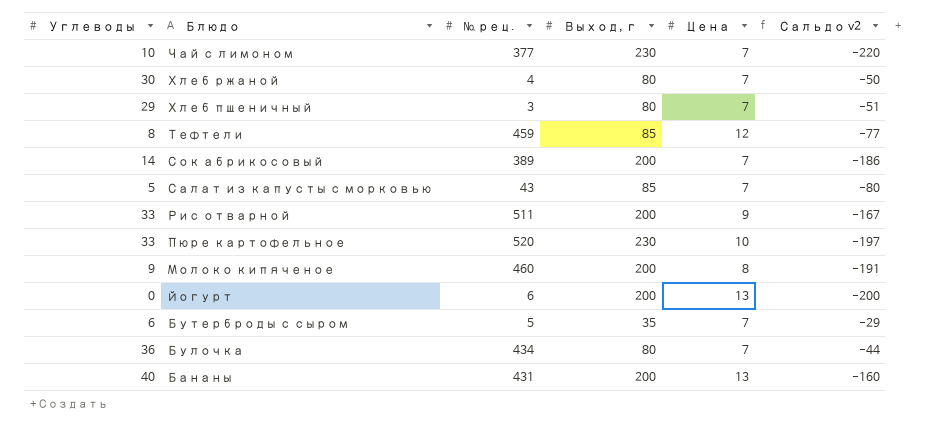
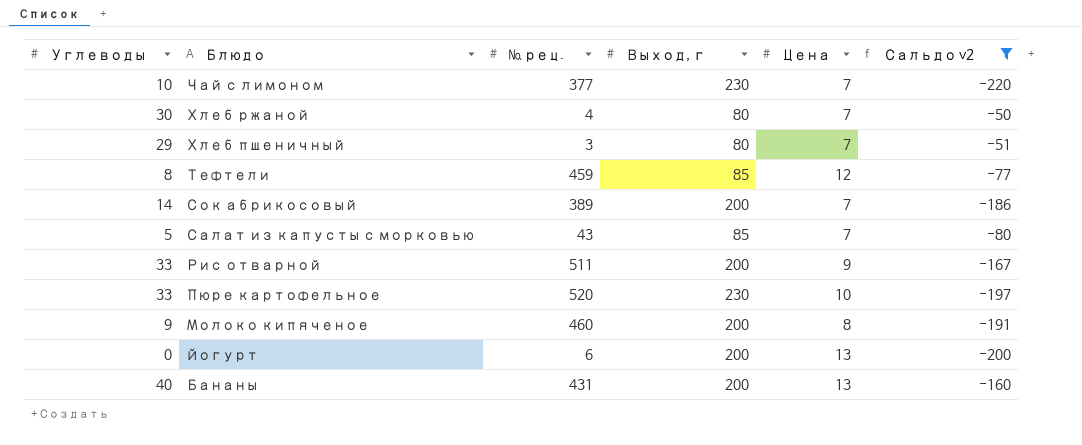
filter: none -> Сальдо v2 <= -50

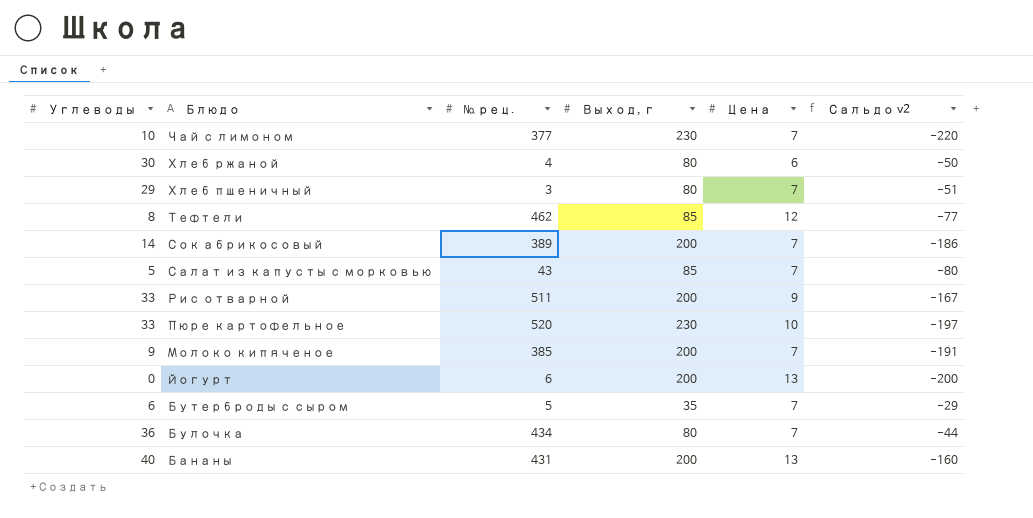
filter: Сальдо v2 <= -50 -> none
Хлеб ржаной | Цена: 7 -> 6
Тефтели | № рец.: 459 -> 462
Молоко кипяченое | № рец.: 460 -> 385
Молоко кипяченое | Цена: 8 -> 7

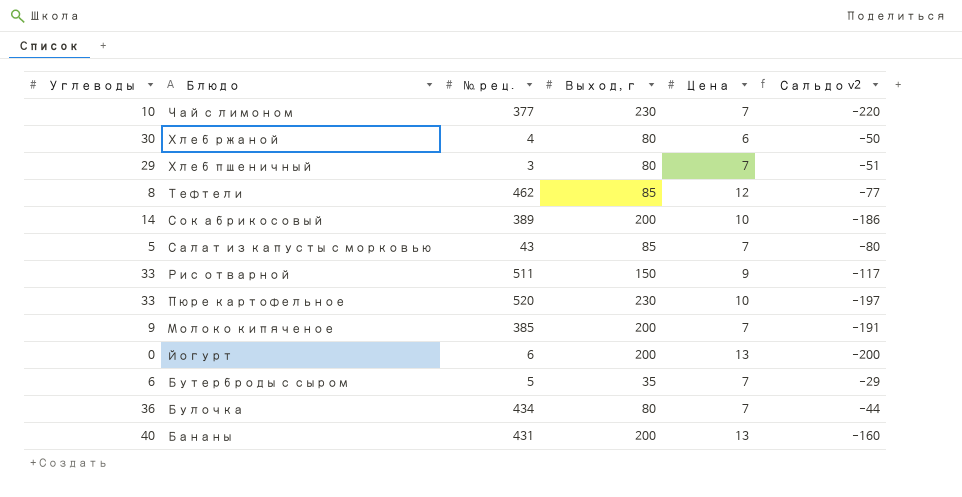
Сок абрикосовый | Цена: 7 -> 10
Рис отварной | Выход, г: 200 -> 150
Рис отварной | Сальдо v2: -167 -> -117

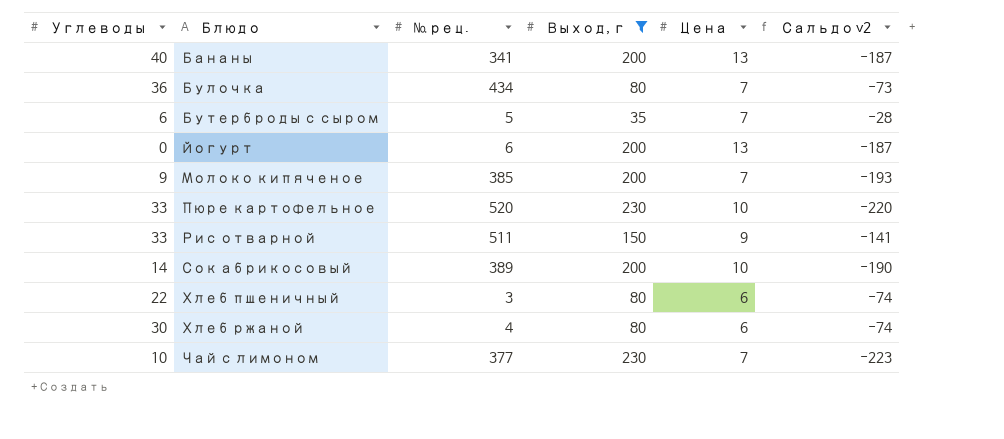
filter: none -> Выход, г != 85
row order: Блюдо descending -> Блюдо ascending
column Сальдо v2 | formula: [Углеводы] - [Выход, г] -> [Цена] - [Выход, г]
Бананы | № рец.: 431 -> 341
Хлеб пшеничный | Углеводы: 29 -> 22
Хлеб пшеничный | Цена: 7 -> 6

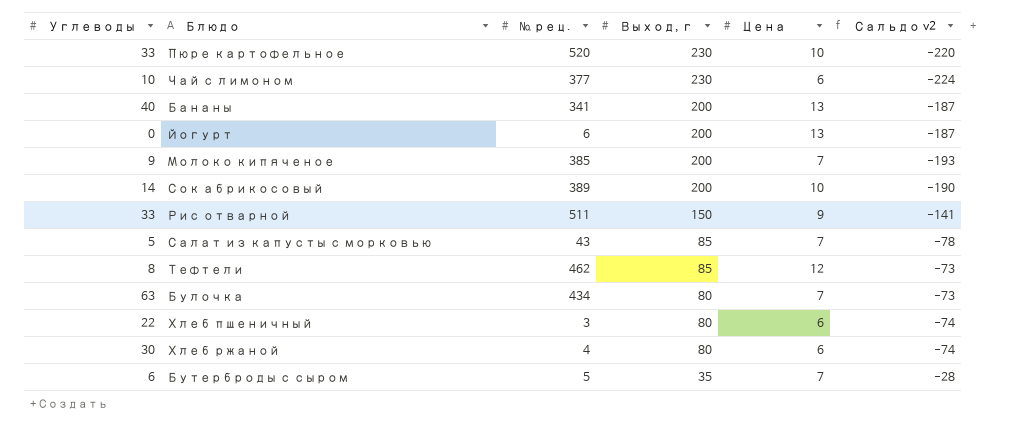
filter: Выход, г != 85 -> none
row order: Блюдо ascending -> Выход, г descending
Чай с лимоном | Цена: 7 -> 6
Чай с лимоном | Сальдо v2: -223 -> -224
Булочка | Углеводы: 36 -> 63

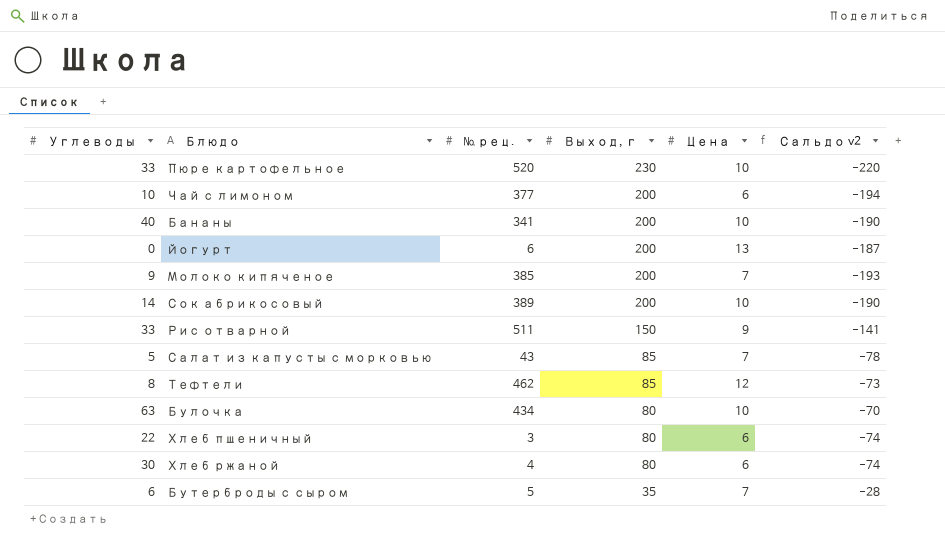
Чай с лимоном | Выход, г: 230 -> 200
Чай с лимоном | Сальдо v2: -224 -> -194
Бананы | Цена: 13 -> 10
Бананы | Сальдо v2: -187 -> -190
Булочка | Цена: 7 -> 10
Булочка | Сальдо v2: -73 -> -70

